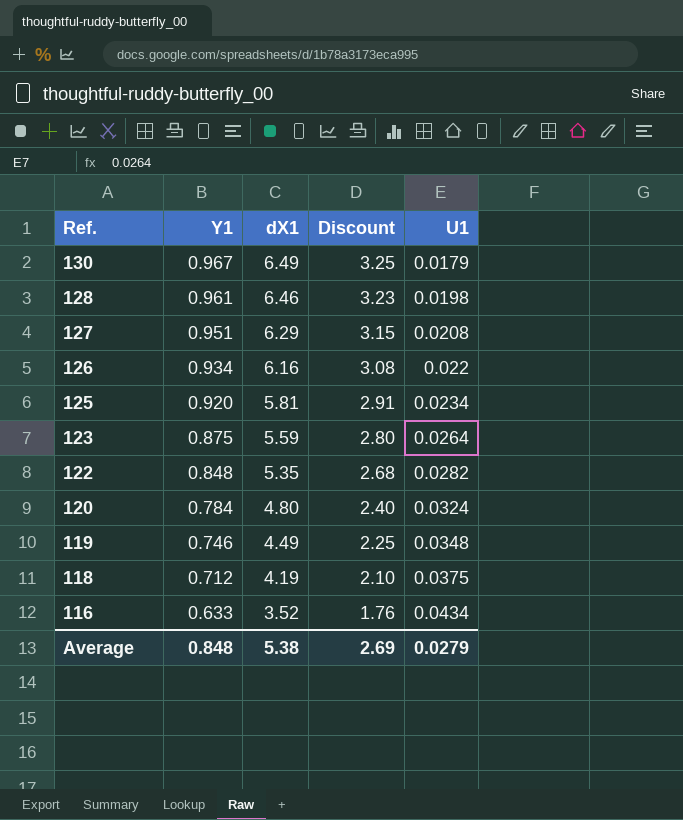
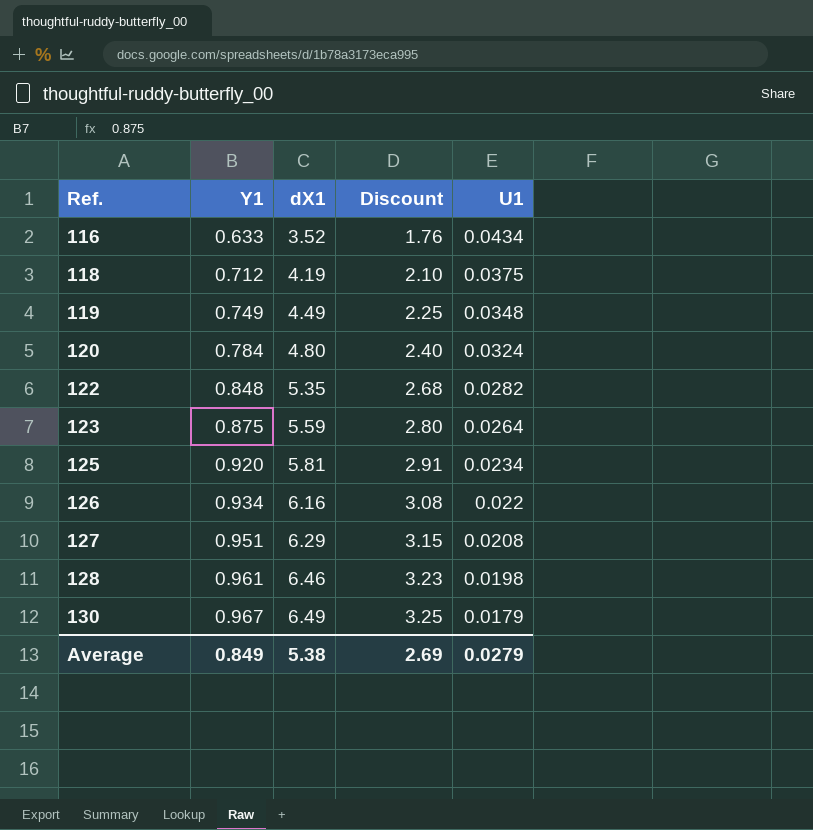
row order: Ref. descending -> Ref. ascending
119 | Y1: 0.746 -> 0.749
Average | Y1: 0.848 -> 0.849

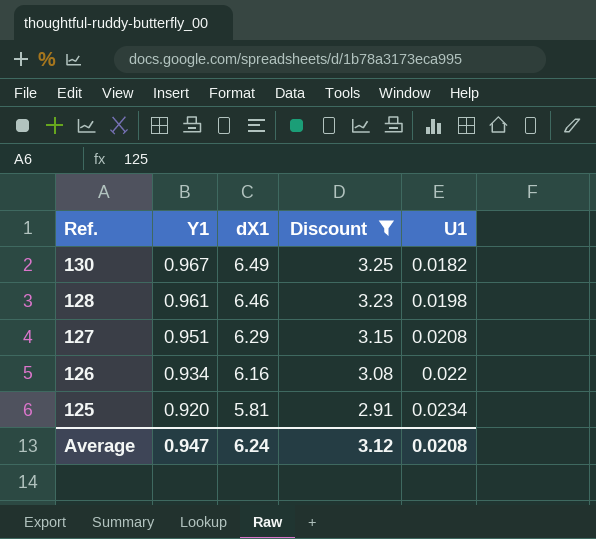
filter: none -> Discount >= 2.91
row order: Ref. ascending -> Ref. descending
130 | U1: 0.0179 -> 0.0182
Average | Y1: 0.849 -> 0.947
Average | dX1: 5.38 -> 6.24
Average | Discount: 2.69 -> 3.12
Average | U1: 0.0279 -> 0.0208

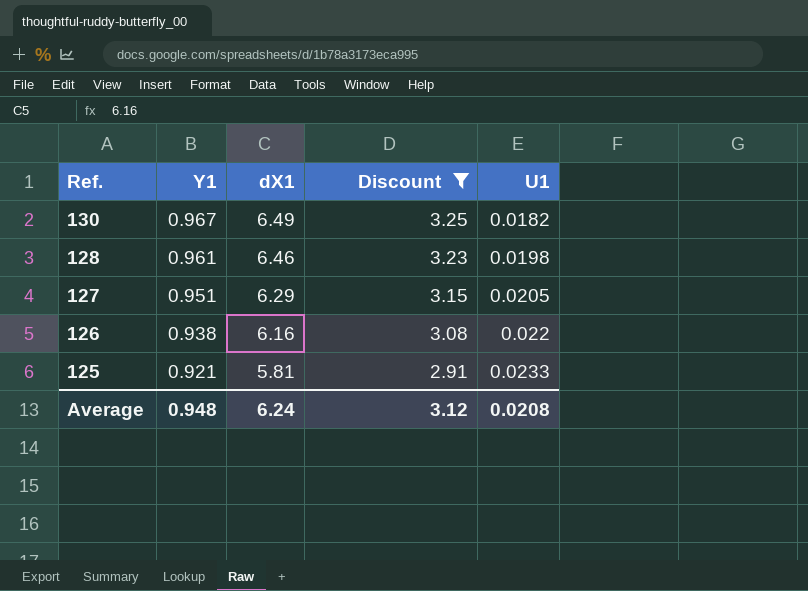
127 | U1: 0.0208 -> 0.0205
126 | Y1: 0.934 -> 0.938
125 | Y1: 0.920 -> 0.921
125 | U1: 0.0234 -> 0.0233
Average | Y1: 0.947 -> 0.948

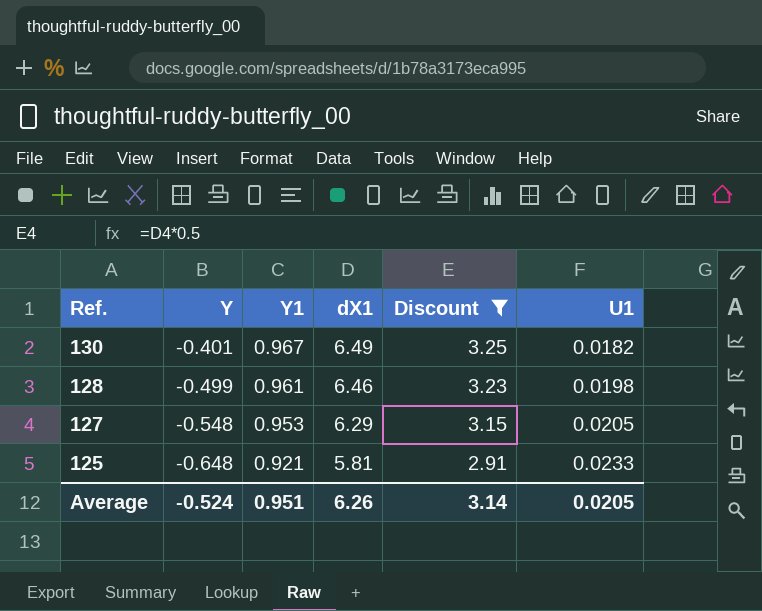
column Y | position: none -> 2
row 126: 0.938 | 6.16 | 3.08 | 0.022 -> none
127 | Y1: 0.951 -> 0.953
Average | Y1: 0.948 -> 0.951
Average | dX1: 6.24 -> 6.26
Average | Discount: 3.12 -> 3.14
Average | U1: 0.0208 -> 0.0205

